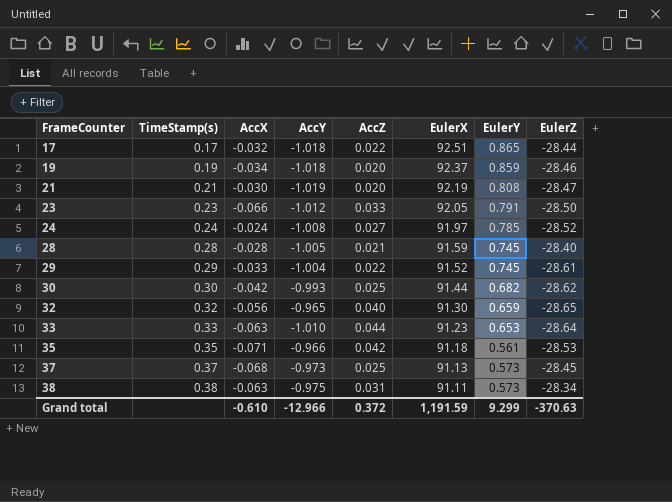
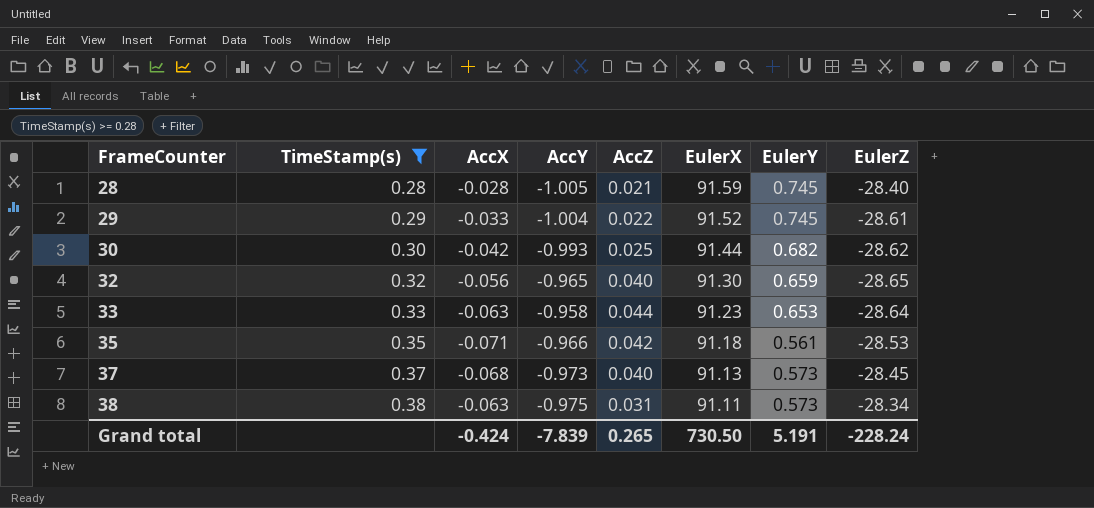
filter: none -> TimeStamp(s) >= 0.28
33 | AccY: -1.010 -> -0.958
37 | AccZ: 0.025 -> 0.040
Grand total | AccX: -0.610 -> -0.424
Grand total | AccY: -12.966 -> -7.839
Grand total | AccZ: 0.372 -> 0.265
Grand total | EulerX: 1,191.59 -> 730.50
Grand total | EulerY: 9.299 -> 5.191
Grand total | EulerZ: -370.63 -> -228.24

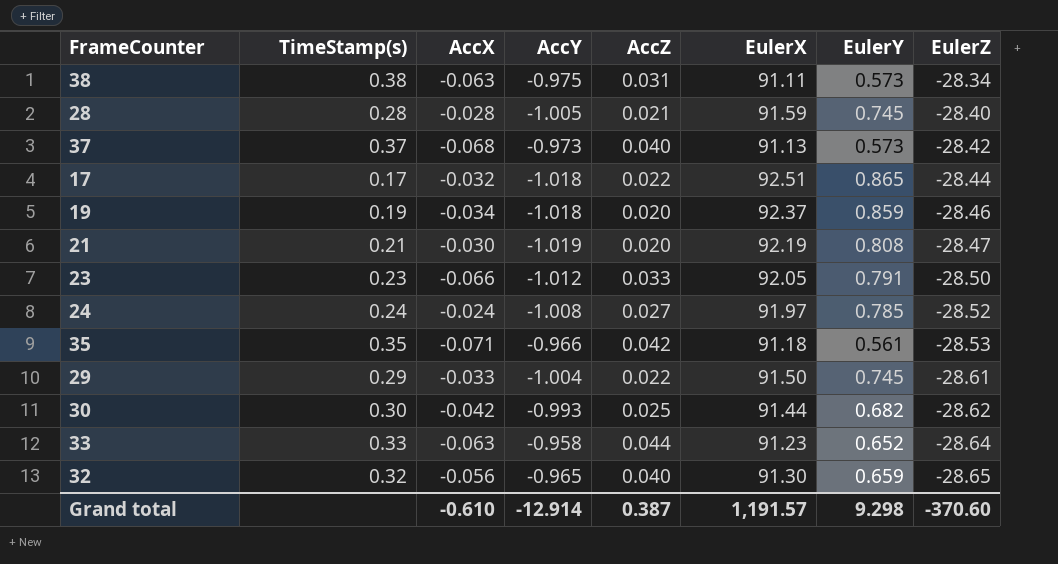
filter: TimeStamp(s) >= 0.28 -> none
row order: FrameCounter ascending -> EulerZ descending
37 | EulerZ: -28.45 -> -28.42
29 | EulerX: 91.52 -> 91.50
33 | EulerY: 0.653 -> 0.652
Grand total | AccX: -0.424 -> -0.610
Grand total | AccY: -7.839 -> -12.914
Grand total | AccZ: 0.265 -> 0.387
Grand total | EulerX: 730.50 -> 1,191.57
Grand total | EulerY: 5.191 -> 9.298
Grand total | EulerZ: -228.24 -> -370.60

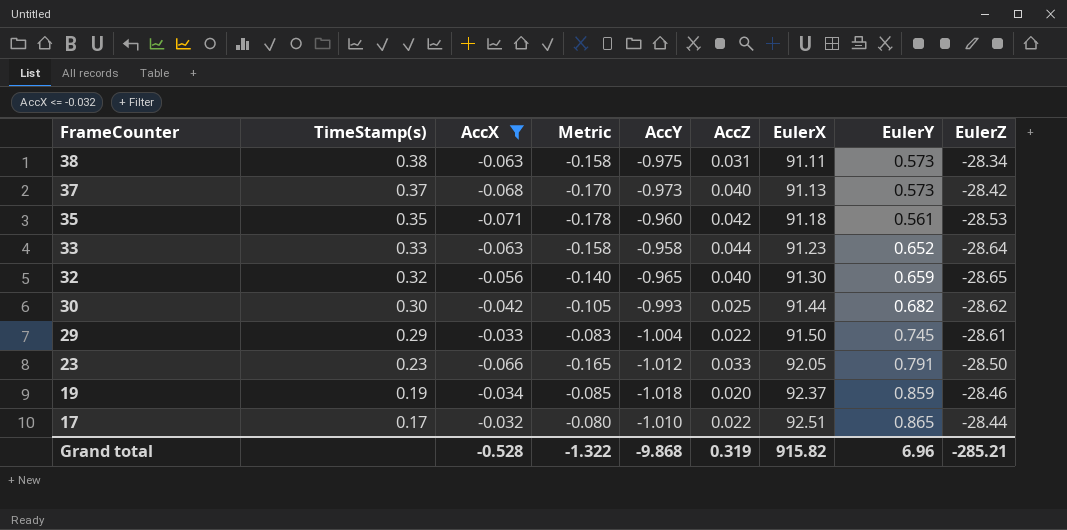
filter: none -> AccX <= -0.032
row order: EulerZ descending -> FrameCounter descending
column Metric | formula: none -> [AccX] * 2.5
35 | AccY: -0.966 -> -0.960
17 | AccY: -1.018 -> -1.010
Grand total | AccX: -0.610 -> -0.528
Grand total | AccY: -12.914 -> -9.868
Grand total | AccZ: 0.387 -> 0.319
Grand total | EulerX: 1,191.57 -> 915.82
Grand total | EulerY: 9.298 -> 6.96
Grand total | EulerZ: -370.60 -> -285.21

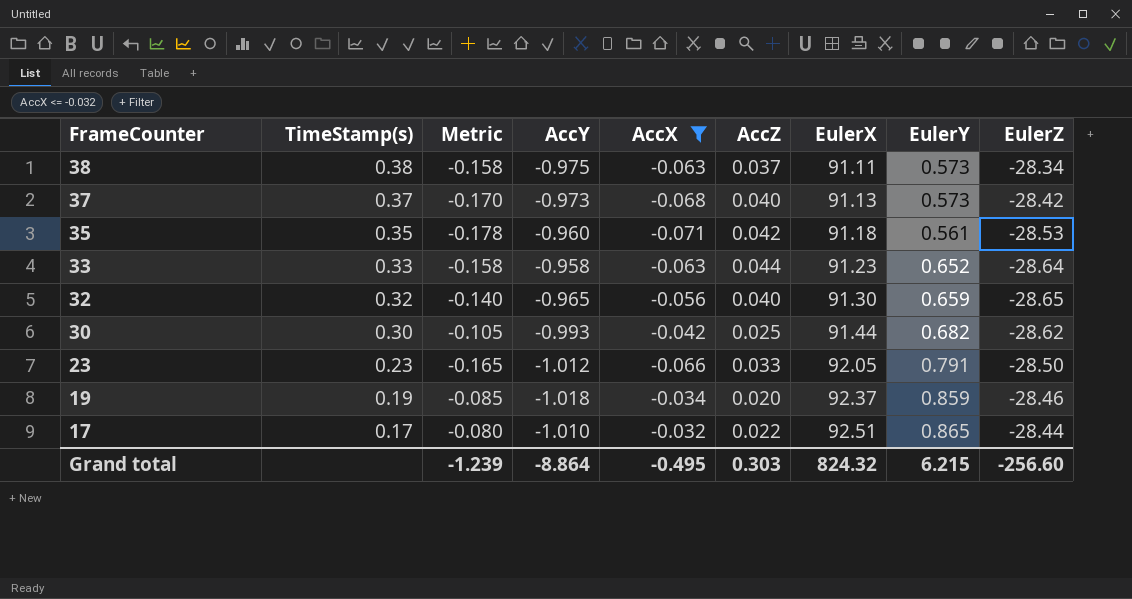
column AccX | position: 3 -> 5
row 29: 0.29 | -0.033 | -0.083 | -1.004 | 0.022 | 91.50 | 0.745 | -28.61 -> none
38 | AccZ: 0.031 -> 0.037
Grand total | Metric: -1.322 -> -1.239
Grand total | AccY: -9.868 -> -8.864
Grand total | AccX: -0.528 -> -0.495
Grand total | AccZ: 0.319 -> 0.303
Grand total | EulerX: 915.82 -> 824.32
Grand total | EulerY: 6.96 -> 6.215
Grand total | EulerZ: -285.21 -> -256.60

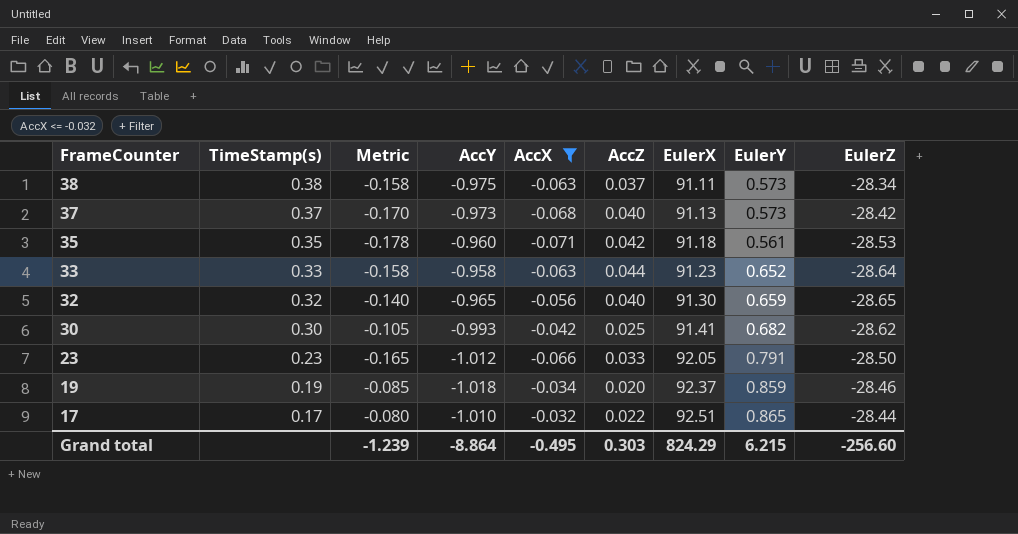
30 | EulerX: 91.44 -> 91.41
Grand total | EulerX: 824.32 -> 824.29

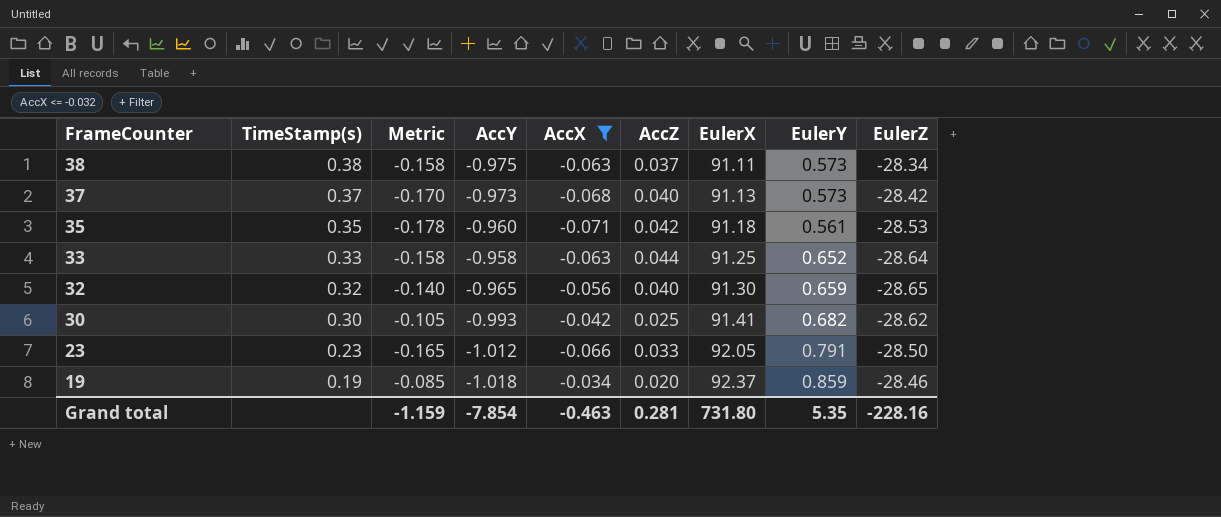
row 17: 0.17 | -0.080 | -1.010 | -0.032 | 0.022 | 92.51 | 0.865 | -28.44 -> none
33 | EulerX: 91.23 -> 91.25
Grand total | Metric: -1.239 -> -1.159
Grand total | AccY: -8.864 -> -7.854
Grand total | AccX: -0.495 -> -0.463
Grand total | AccZ: 0.303 -> 0.281
Grand total | EulerX: 824.29 -> 731.80
Grand total | EulerY: 6.215 -> 5.35
Grand total | EulerZ: -256.60 -> -228.16

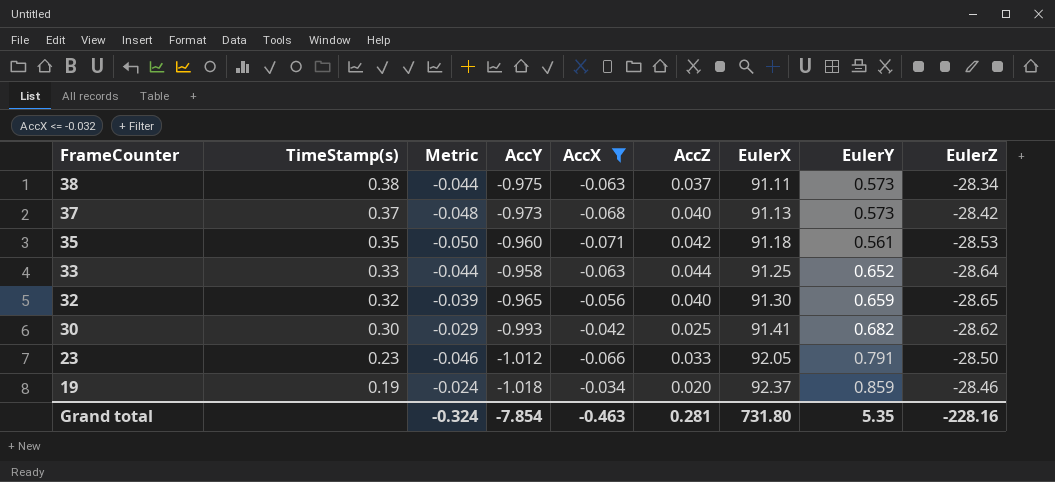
column Metric | formula: [AccX] * 2.5 -> [AccX] * 0.7
Grand total | Metric: -1.159 -> -0.324

